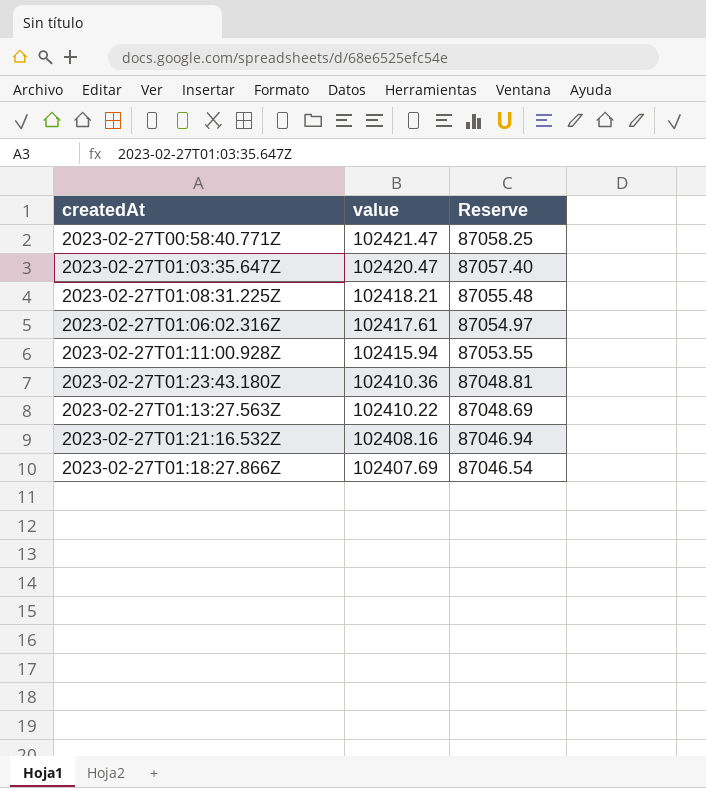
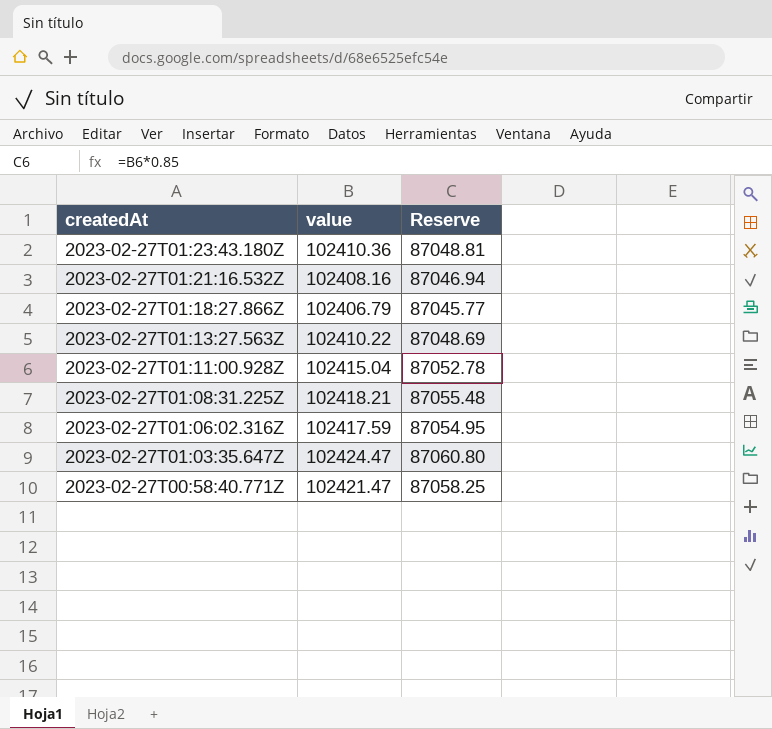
row order: value descending -> createdAt descending
2023-02-27T01:18:27.866Z | value: 102407.69 -> 102406.79
2023-02-27T01:18:27.866Z | Reserve: 87046.54 -> 87045.77
2023-02-27T01:11:00.928Z | value: 102415.94 -> 102415.04
2023-02-27T01:11:00.928Z | Reserve: 87053.55 -> 87052.78
2023-02-27T01:06:02.316Z | value: 102417.61 -> 102417.59
2023-02-27T01:06:02.316Z | Reserve: 87054.97 -> 87054.95
2023-02-27T01:03:35.647Z | value: 102420.47 -> 102424.47
2023-02-27T01:03:35.647Z | Reserve: 87057.40 -> 87060.80

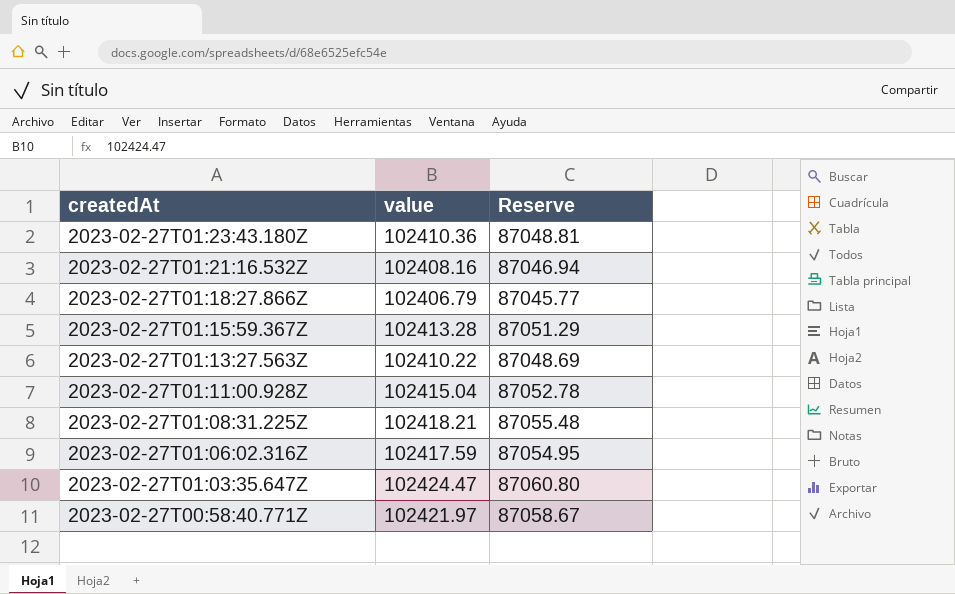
row 2023-02-27T01:15:59.367Z: none -> 102413.28 | 87051.29
2023-02-27T00:58:40.771Z | value: 102421.47 -> 102421.97
2023-02-27T00:58:40.771Z | Reserve: 87058.25 -> 87058.67

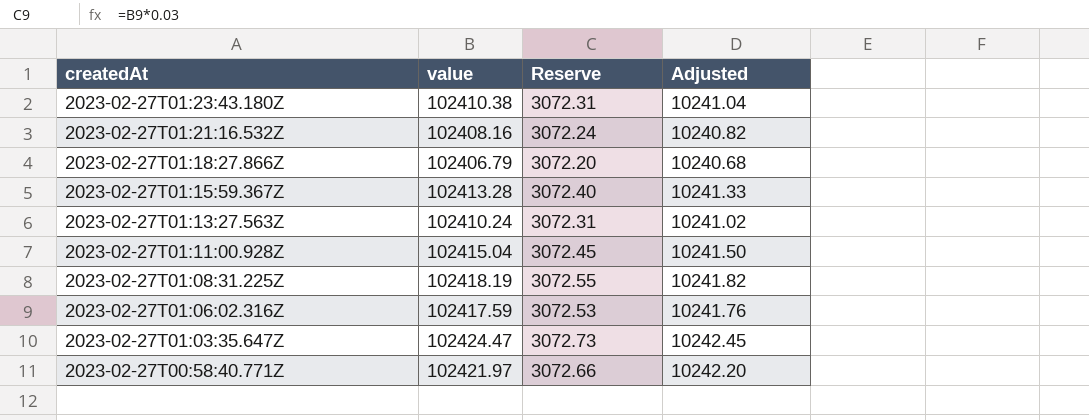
column Reserve | formula: [value] * 0.85 -> [value] * 0.03
column Adjusted | formula: none -> [value] * 0.1
2023-02-27T01:23:43.180Z | value: 102410.36 -> 102410.38
2023-02-27T01:13:27.563Z | value: 102410.22 -> 102410.24
2023-02-27T01:08:31.225Z | value: 102418.21 -> 102418.19

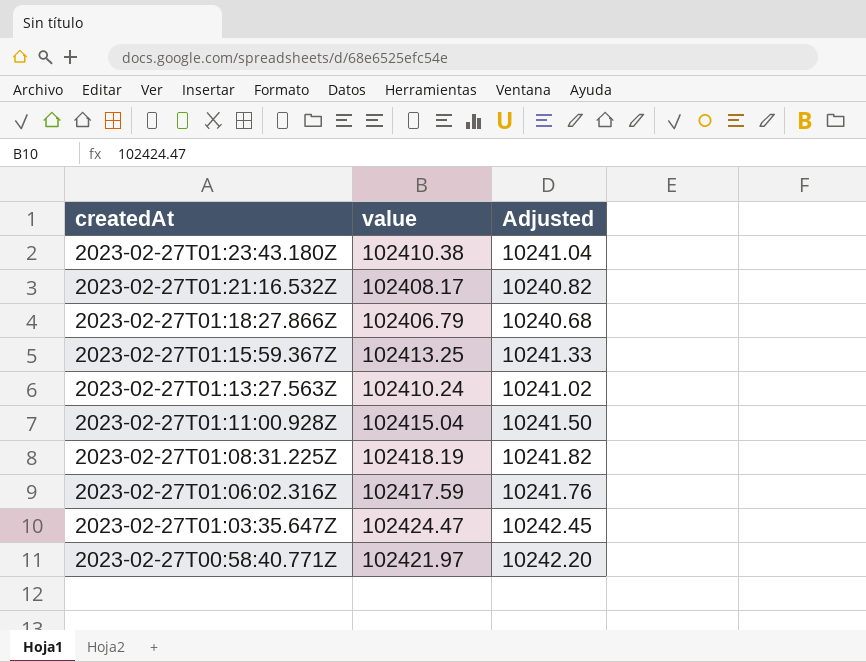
column Reserve | formula: [value] * 0.03 -> none
2023-02-27T01:21:16.532Z | value: 102408.16 -> 102408.17
2023-02-27T01:15:59.367Z | value: 102413.28 -> 102413.25

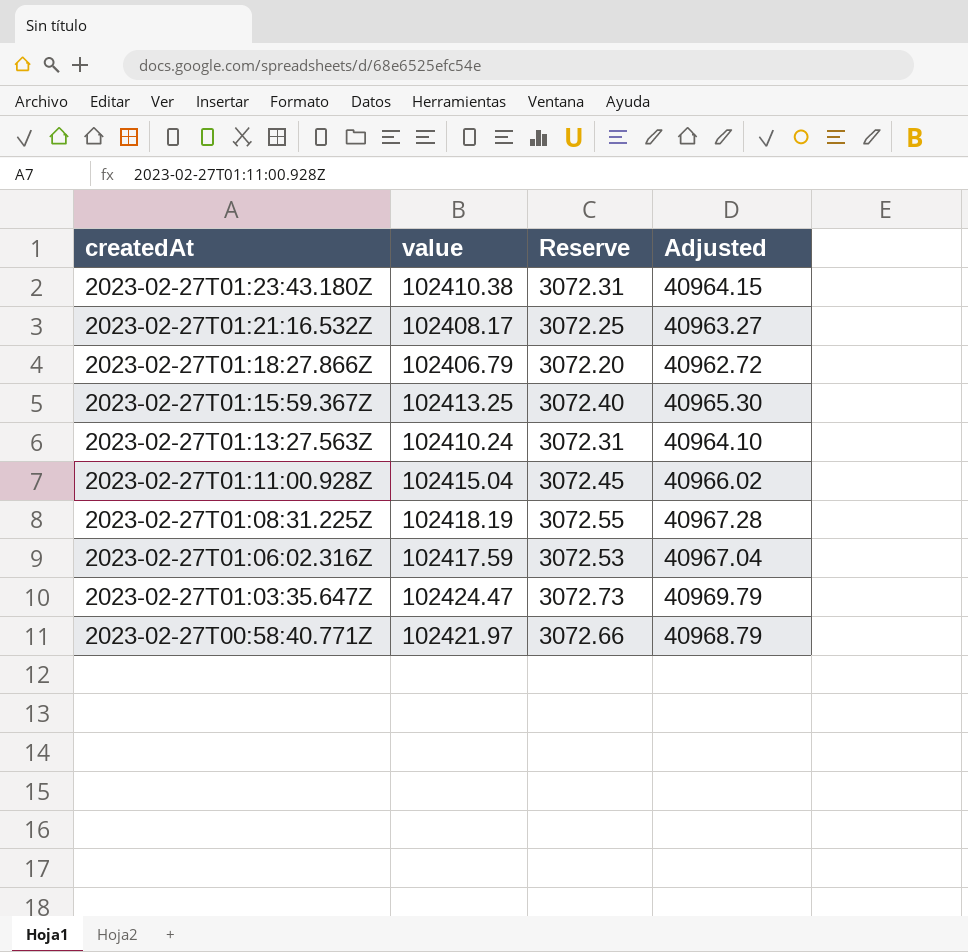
column Reserve | formula: none -> [value] * 0.03
column Adjusted | formula: [value] * 0.1 -> [value] * 0.4

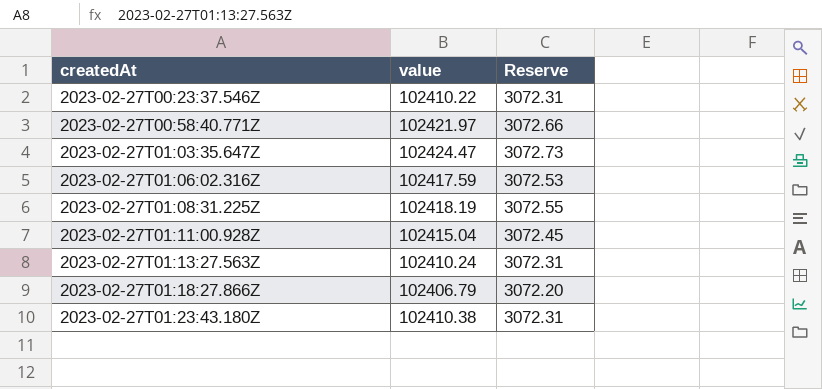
row order: createdAt descending -> createdAt ascending
column Adjusted | formula: [value] * 0.4 -> none
row 2023-02-27T01:21:16.532Z: 102408.17 | 3072.25 | 40963.27 -> none
row 2023-02-27T01:15:59.367Z: 102413.25 | 3072.40 | 40965.30 -> none
row 2023-02-27T00:23:37.546Z: none -> 102410.22 | 3072.31

